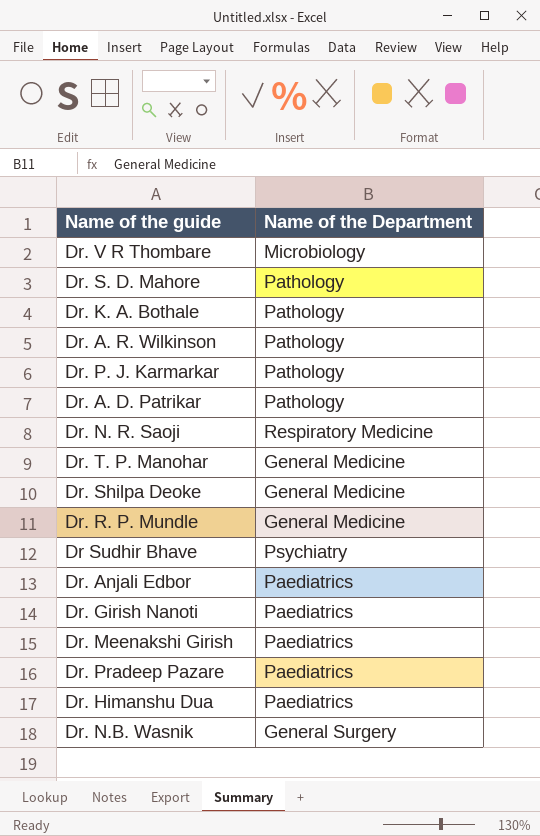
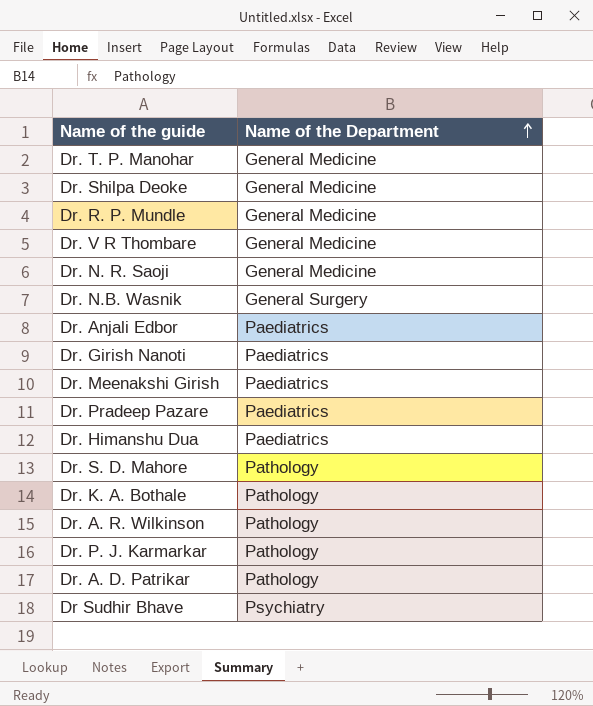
row order: none -> Name of the Department ascending
Dr. V R Thombare | Name of the Department: Microbiology -> General Medicine
Dr. N. R. Saoji | Name of the Department: Respiratory Medicine -> General Medicine

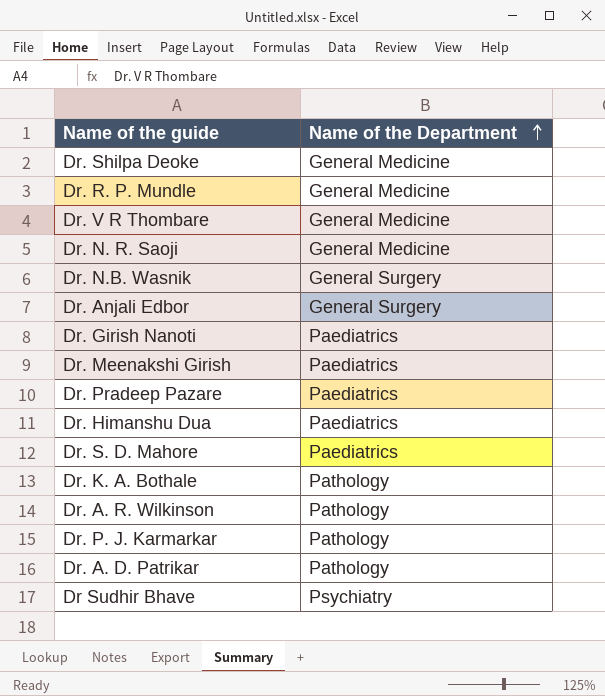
row Dr. T. P. Manohar: General Medicine -> none
Dr. Anjali Edbor | Name of the Department: Paediatrics -> General Surgery
Dr. S. D. Mahore | Name of the Department: Pathology -> Paediatrics

